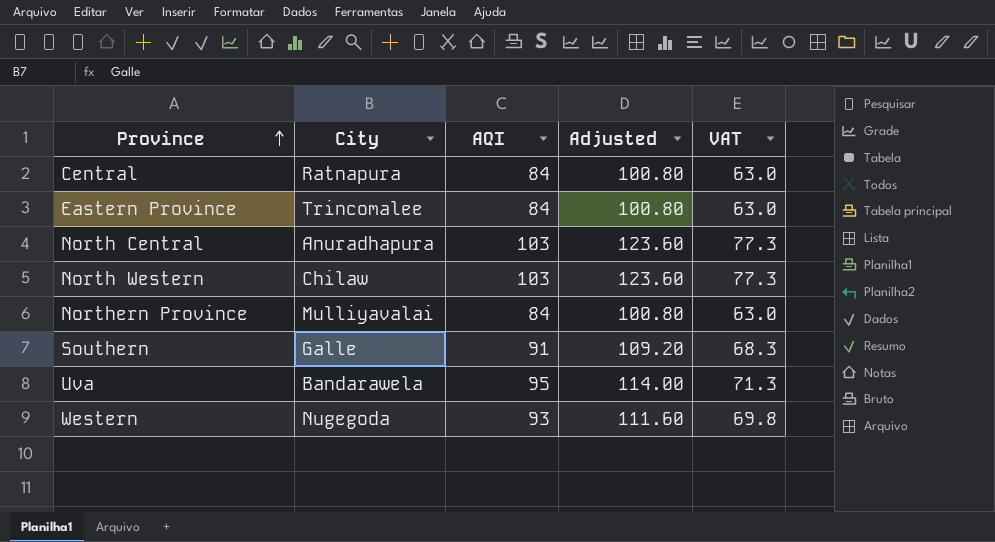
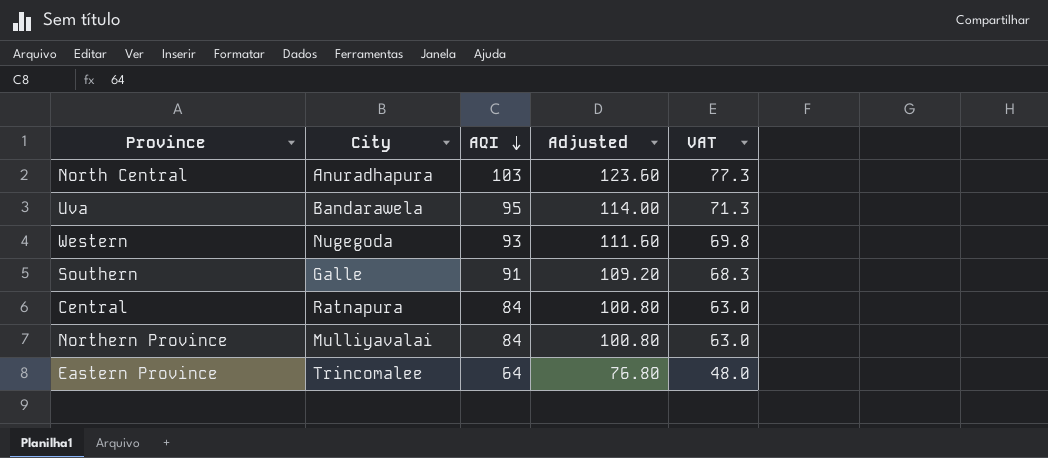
row order: Province ascending -> AQI descending
row North Western: Chilaw | 103 | 123.60 | 77.3 -> none
Eastern Province | AQI: 84 -> 64
Eastern Province | Adjusted: 100.80 -> 76.80
Eastern Province | VAT: 63.0 -> 48.0

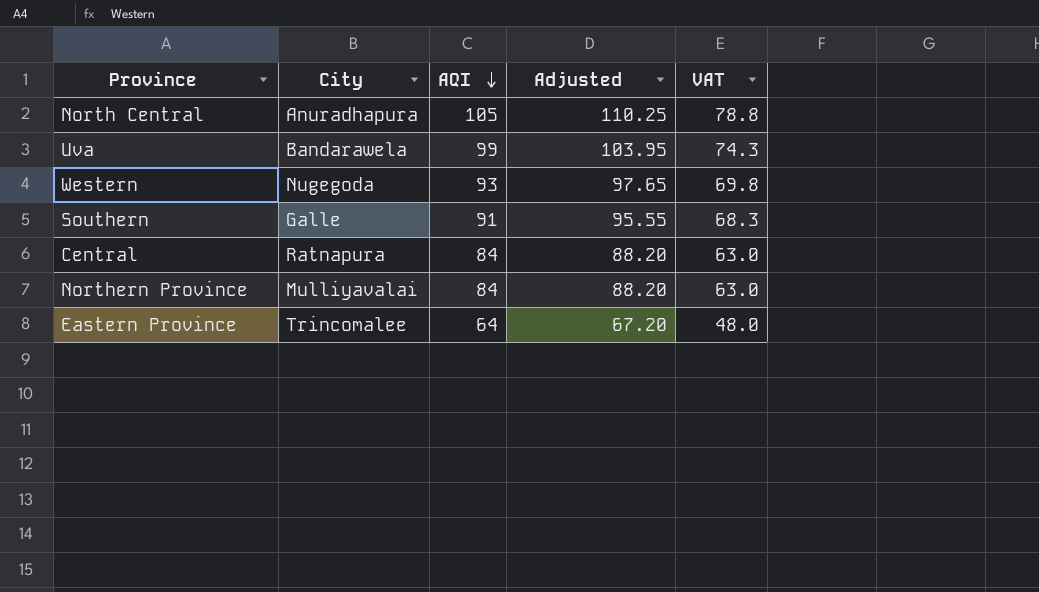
column Adjusted | formula: [AQI] * 1.2 -> [AQI] * 1.05
North Central | AQI: 103 -> 105
North Central | VAT: 77.3 -> 78.8
Uva | AQI: 95 -> 99
Uva | VAT: 71.3 -> 74.3

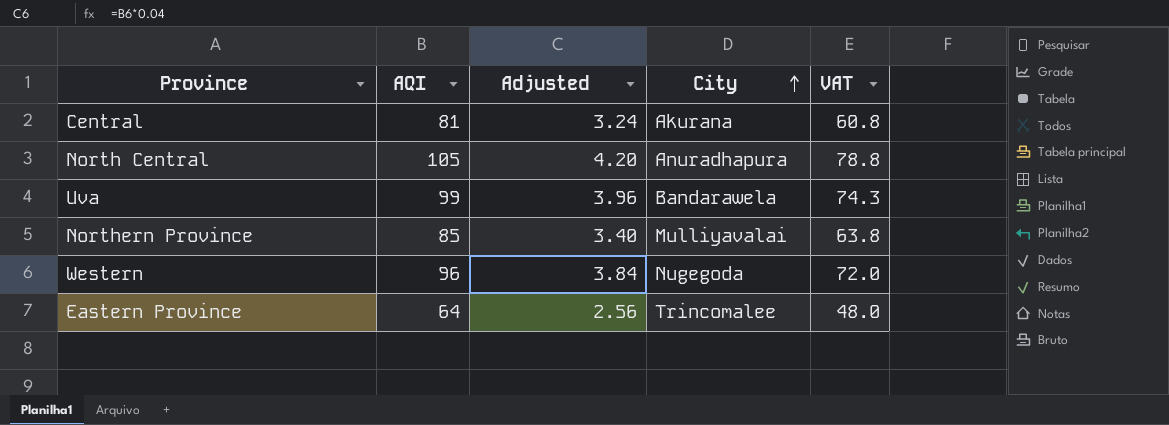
row order: AQI descending -> City ascending
column Adjusted | formula: [AQI] * 1.05 -> [AQI] * 0.04
column City | position: 2 -> 4
row Southern: Galle | 91 | 95.55 | 68.3 -> none
Central | AQI: 84 -> 81
Central | City: Ratnapura -> Akurana
Central | VAT: 63.0 -> 60.8
Northern Province | AQI: 84 -> 85
Northern Province | VAT: 63.0 -> 63.8
Western | AQI: 93 -> 96
Western | VAT: 69.8 -> 72.0

